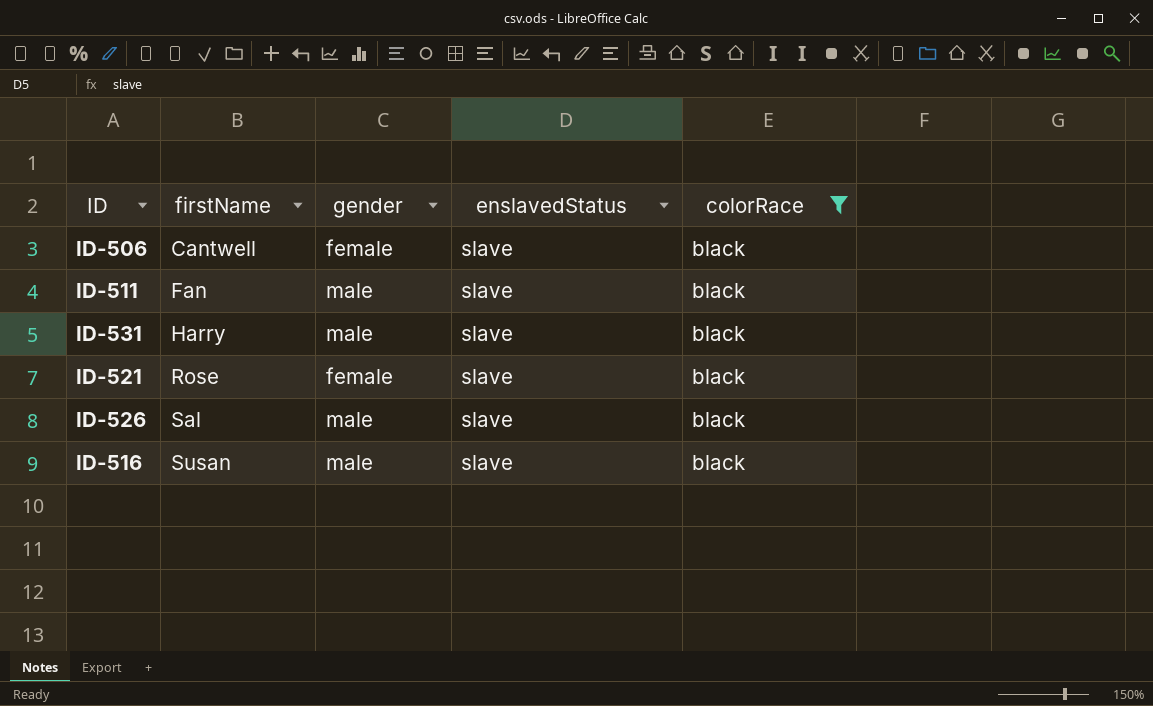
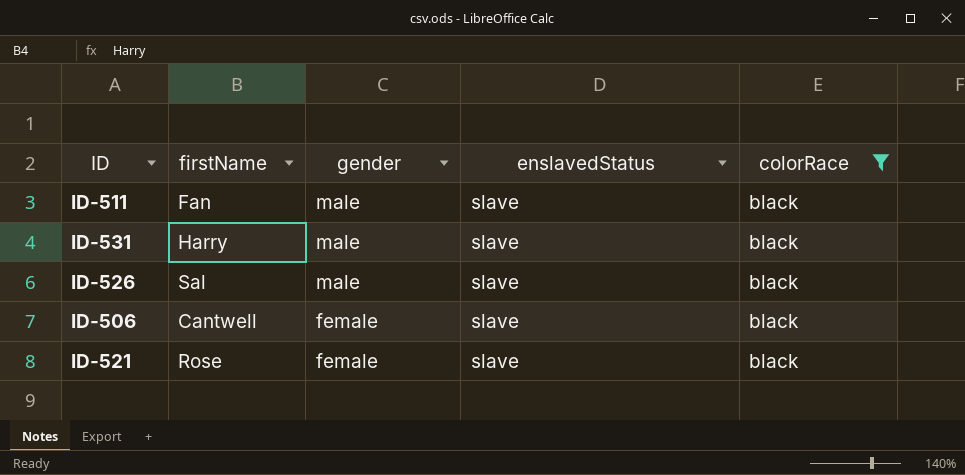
row order: firstName ascending -> gender descending
row ID-516: Susan | male | slave | black -> none

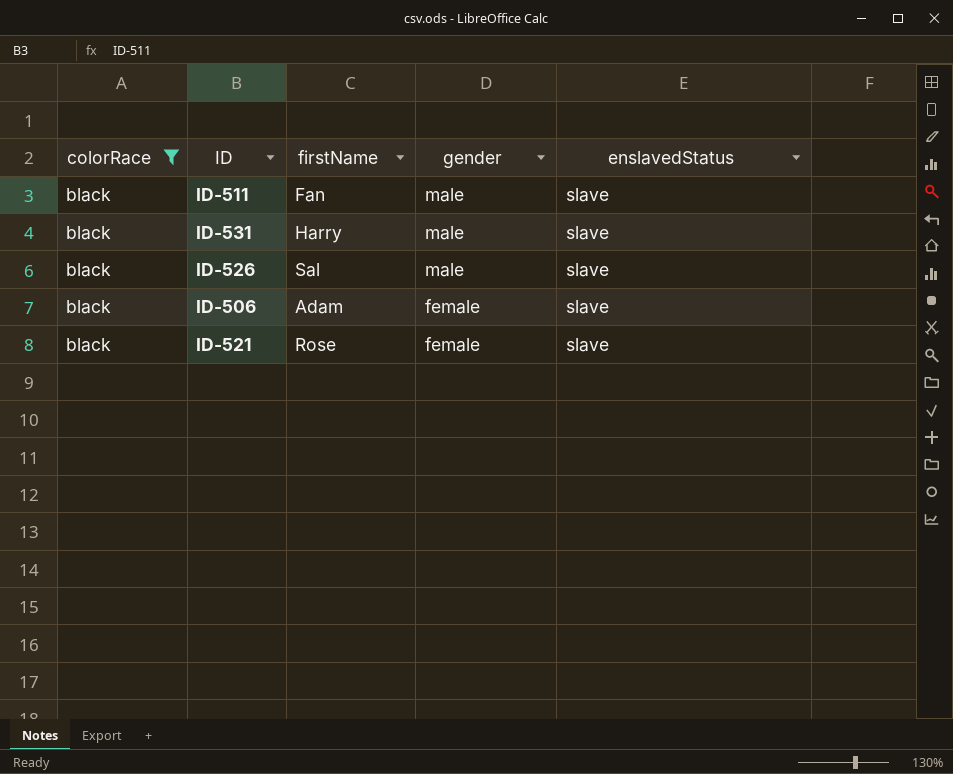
column colorRace | position: 5 -> 1
ID-506 | firstName: Cantwell -> Adam

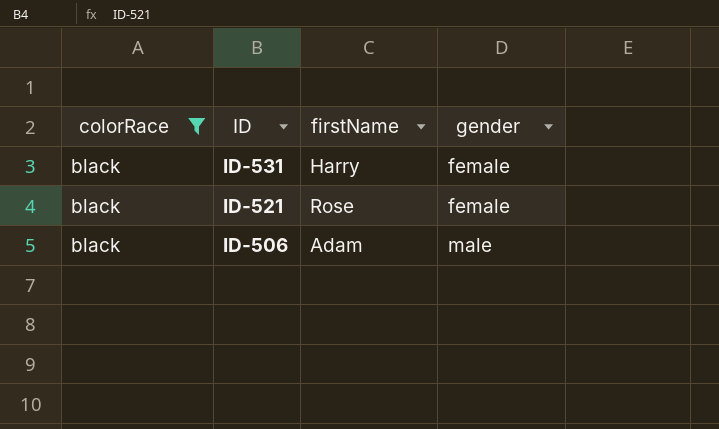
row order: gender descending -> ID descending
column enslavedStatus | position: 5 -> none
row ID-511: black | Fan | male | slave -> none
row ID-526: black | Sal | male | slave -> none
ID-531 | gender: male -> female
ID-506 | gender: female -> male

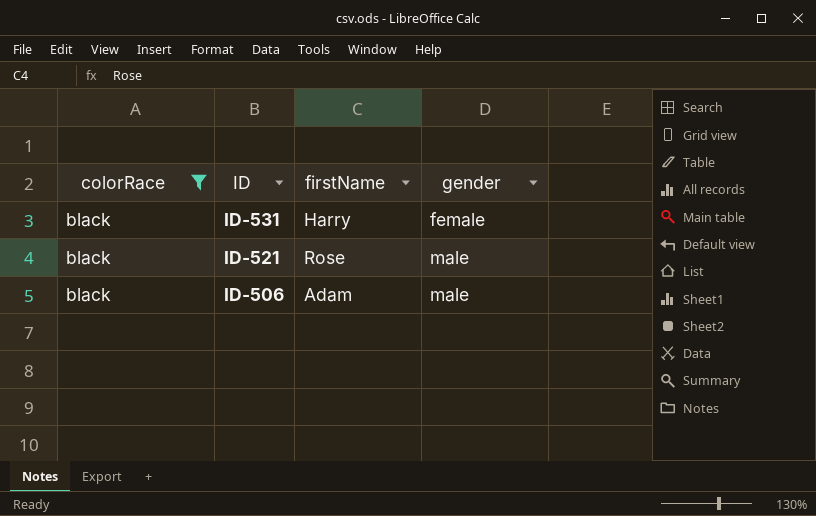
ID-521 | gender: female -> male

